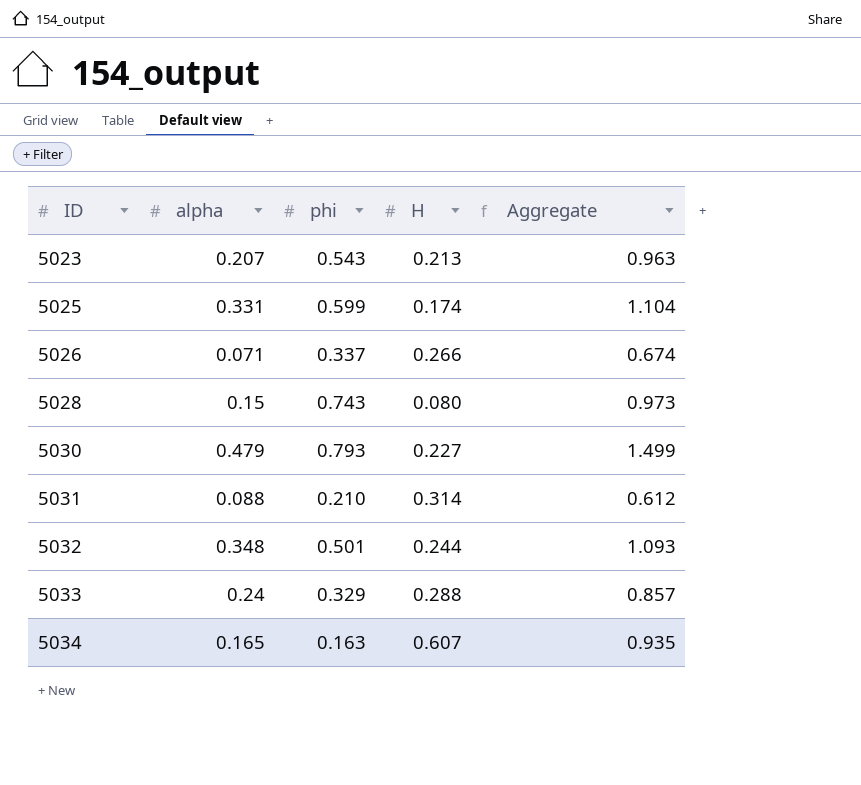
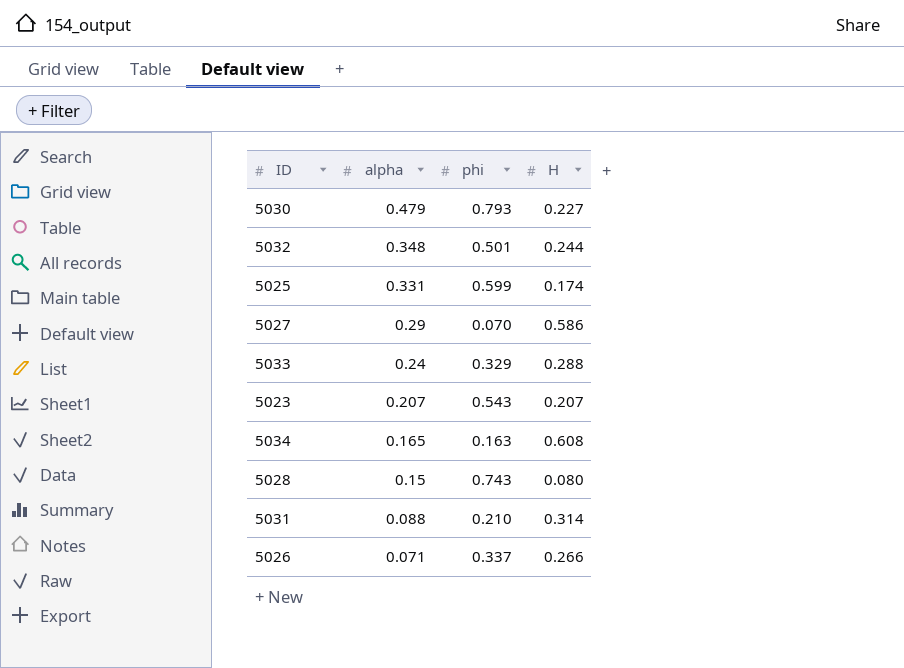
row order: ID ascending -> alpha descending
column Aggregate | formula: [alpha] + [phi] + [H] -> none
row 5027: none -> 0.29 | 0.070 | 0.586
5023 | H: 0.213 -> 0.207
5034 | H: 0.607 -> 0.608

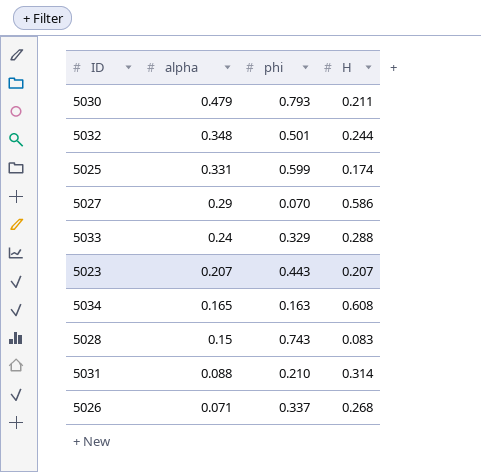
5030 | H: 0.227 -> 0.211
5023 | phi: 0.543 -> 0.443
5028 | H: 0.080 -> 0.083
5026 | H: 0.266 -> 0.268

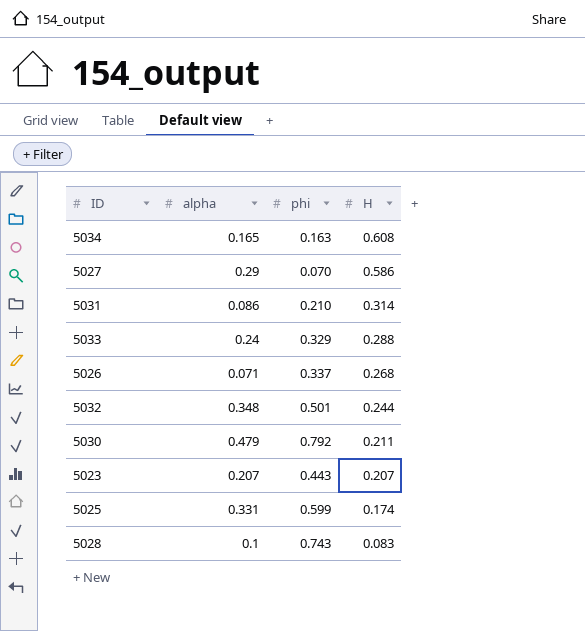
row order: alpha descending -> H descending
5031 | alpha: 0.088 -> 0.086
5030 | phi: 0.793 -> 0.792
5028 | alpha: 0.15 -> 0.1

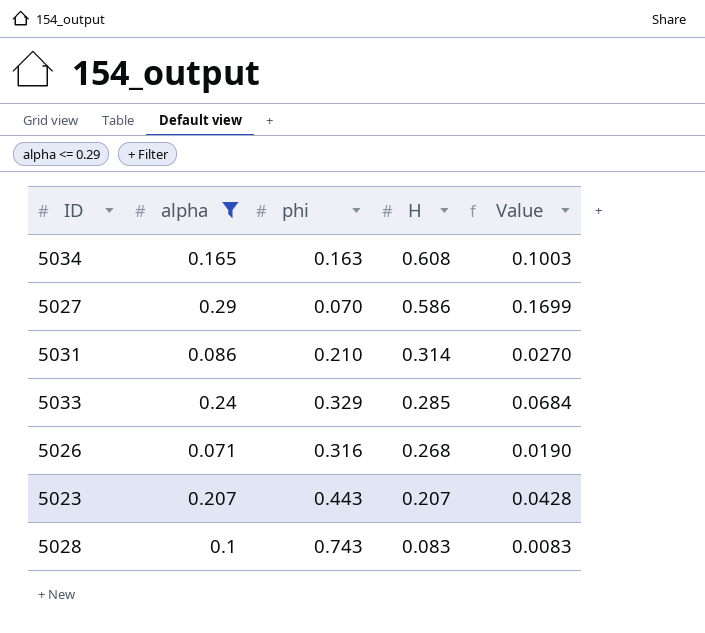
filter: none -> alpha <= 0.29
column Value | formula: none -> [alpha] * [H]
5033 | H: 0.288 -> 0.285
5026 | phi: 0.337 -> 0.316

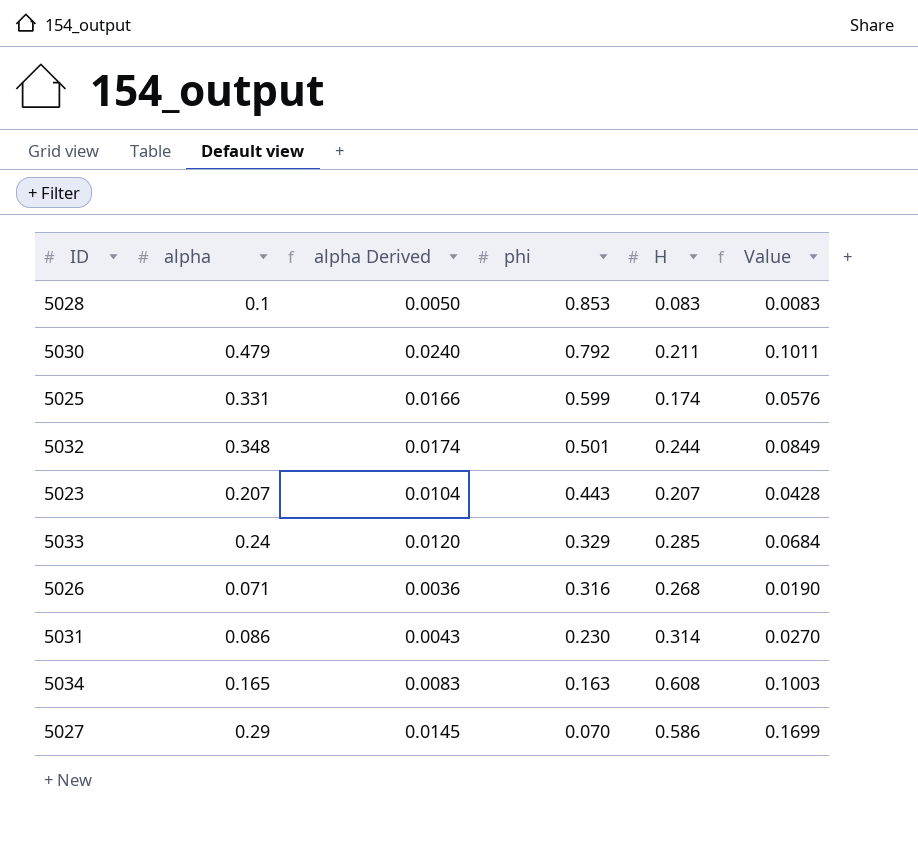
filter: alpha <= 0.29 -> none
row order: H descending -> phi descending
column alpha Derived | formula: none -> [alpha] * 0.05
5028 | phi: 0.743 -> 0.853
5031 | phi: 0.210 -> 0.230

